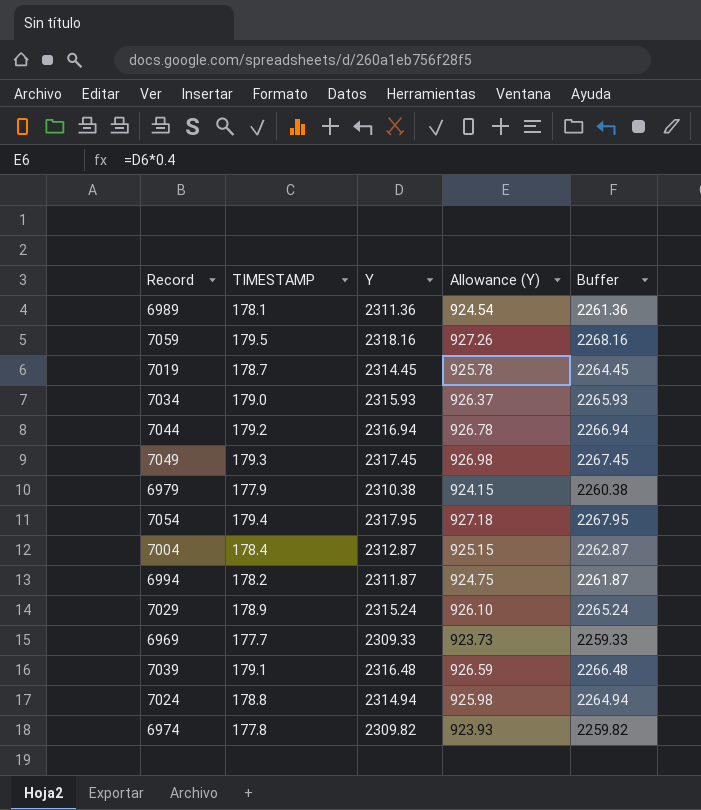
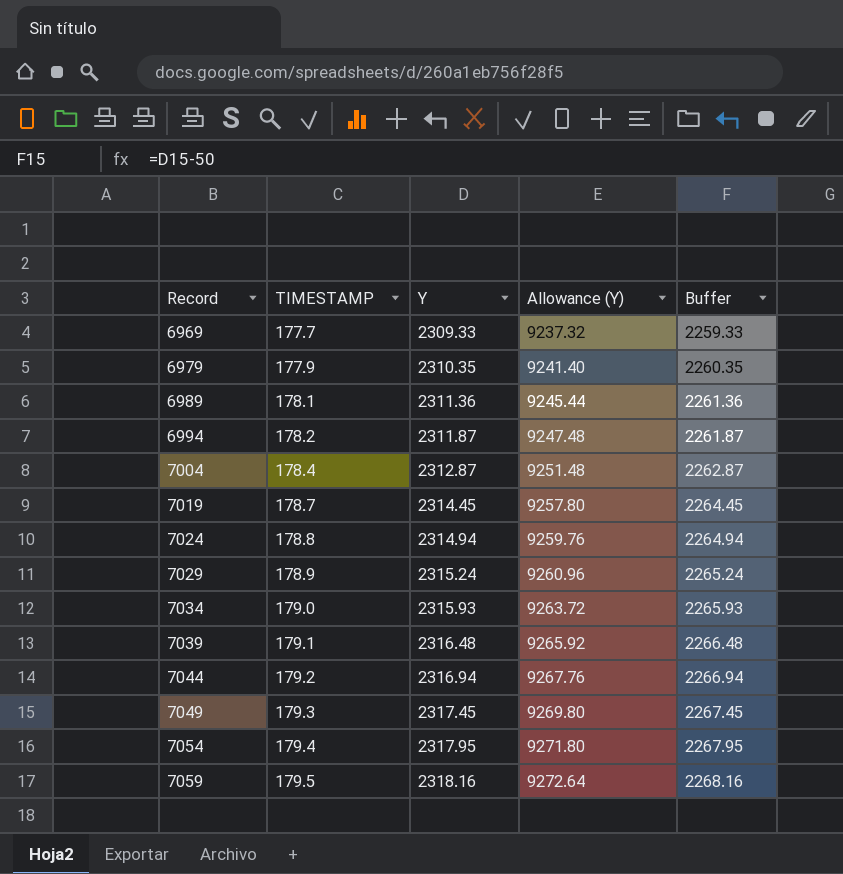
row order: none -> Record ascending
column Allowance (Y) | formula: [Y] * 0.4 -> [Y] * 4
row 6974: 177.8 | 2309.82 | 923.93 | 2259.82 -> none
6979 | Y: 2310.38 -> 2310.35
6979 | Buffer: 2260.38 -> 2260.35

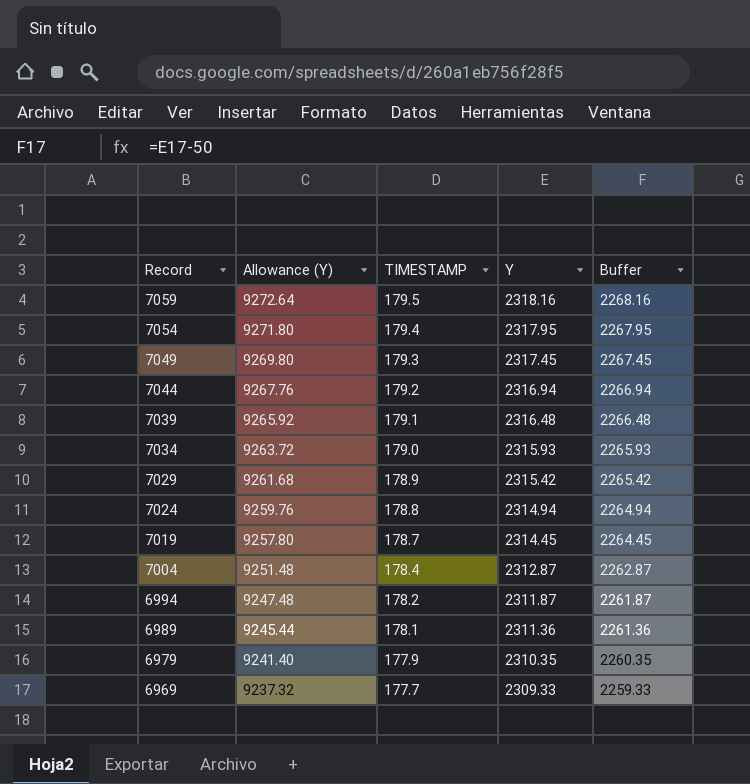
row order: Record ascending -> Record descending
column Allowance (Y) | position: 4 -> 2
7029 | Allowance (Y): 9260.96 -> 9261.68
7029 | Y: 2315.24 -> 2315.42
7029 | Buffer: 2265.24 -> 2265.42

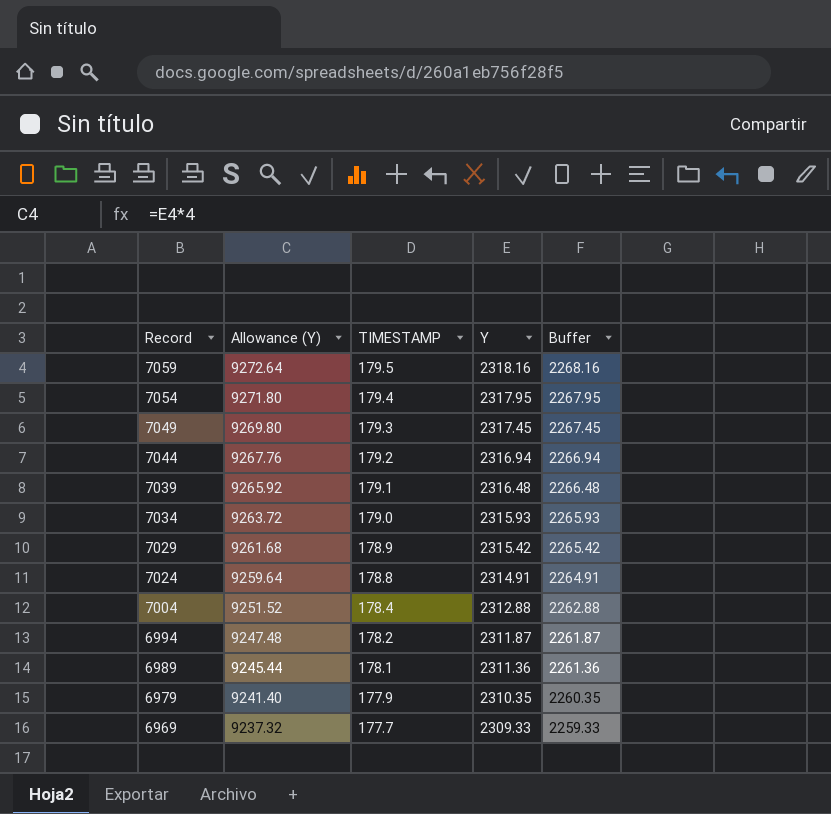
row 7019: 9257.80 | 178.7 | 2314.45 | 2264.45 -> none
7024 | Allowance (Y): 9259.76 -> 9259.64
7024 | Y: 2314.94 -> 2314.91
7024 | Buffer: 2264.94 -> 2264.91
7004 | Allowance (Y): 9251.48 -> 9251.52
7004 | Y: 2312.87 -> 2312.88
7004 | Buffer: 2262.87 -> 2262.88

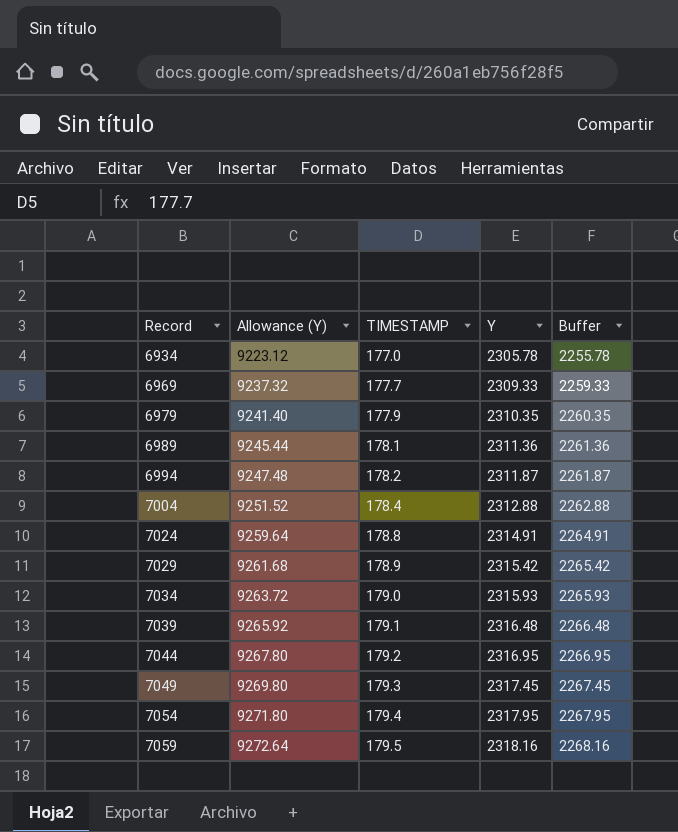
row order: Record descending -> Record ascending
row 6934: none -> 9223.12 | 177.0 | 2305.78 | 2255.78
7044 | Allowance (Y): 9267.76 -> 9267.80
7044 | Y: 2316.94 -> 2316.95
7044 | Buffer: 2266.94 -> 2266.95

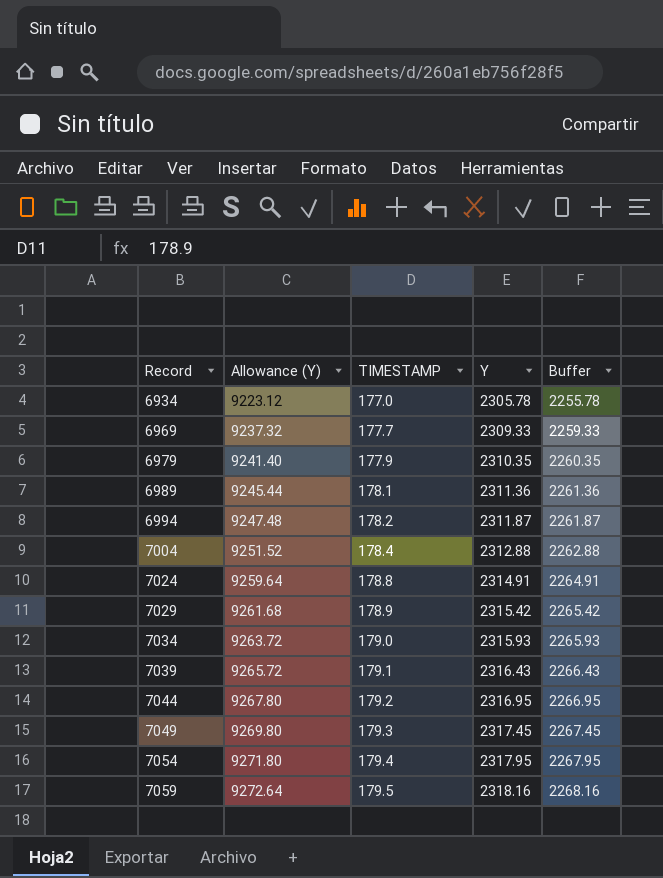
7039 | Allowance (Y): 9265.92 -> 9265.72
7039 | Y: 2316.48 -> 2316.43
7039 | Buffer: 2266.48 -> 2266.43

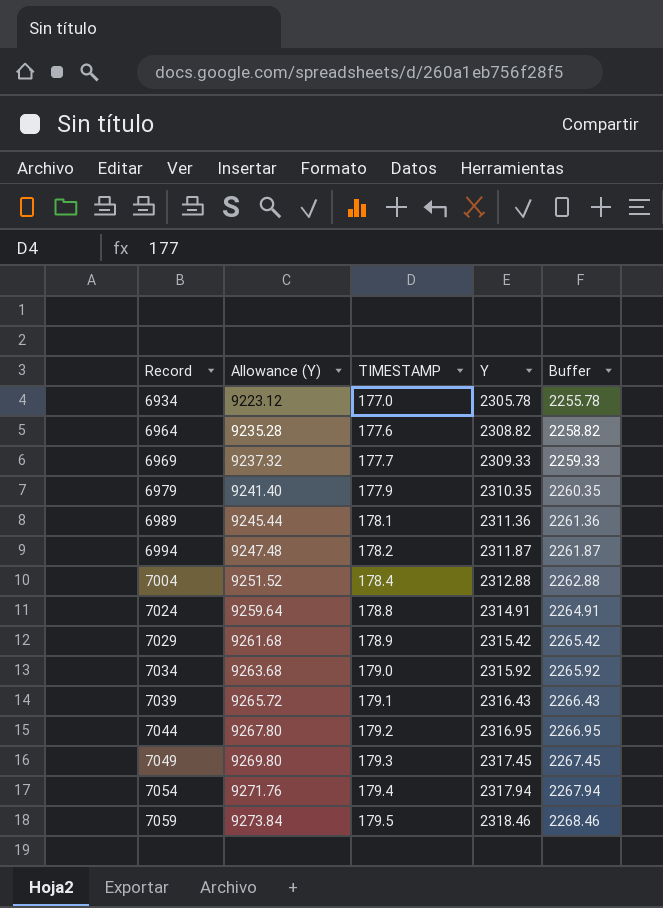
row 6964: none -> 9235.28 | 177.6 | 2308.82 | 2258.82
7034 | Allowance (Y): 9263.72 -> 9263.68
7034 | Y: 2315.93 -> 2315.92
7034 | Buffer: 2265.93 -> 2265.92
7054 | Allowance (Y): 9271.80 -> 9271.76
7054 | Y: 2317.95 -> 2317.94
7054 | Buffer: 2267.95 -> 2267.94
7059 | Allowance (Y): 9272.64 -> 9273.84
7059 | Y: 2318.16 -> 2318.46
7059 | Buffer: 2268.16 -> 2268.46

